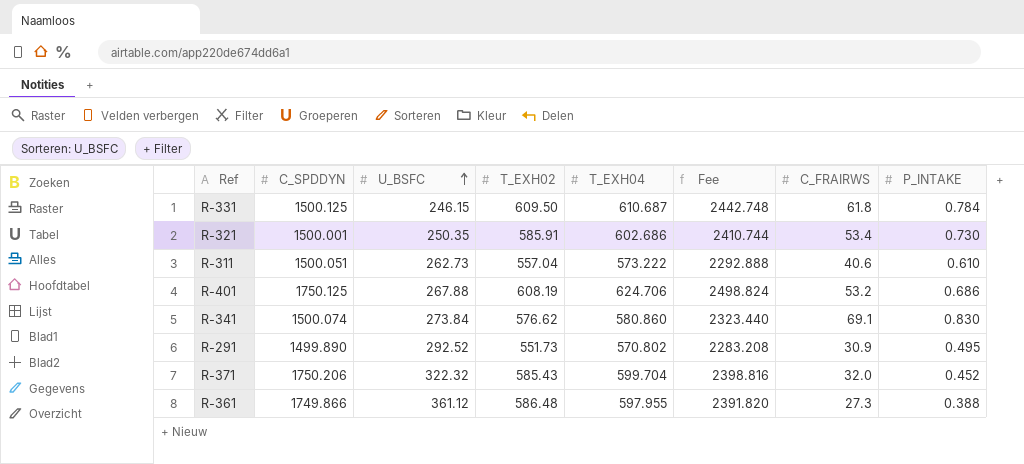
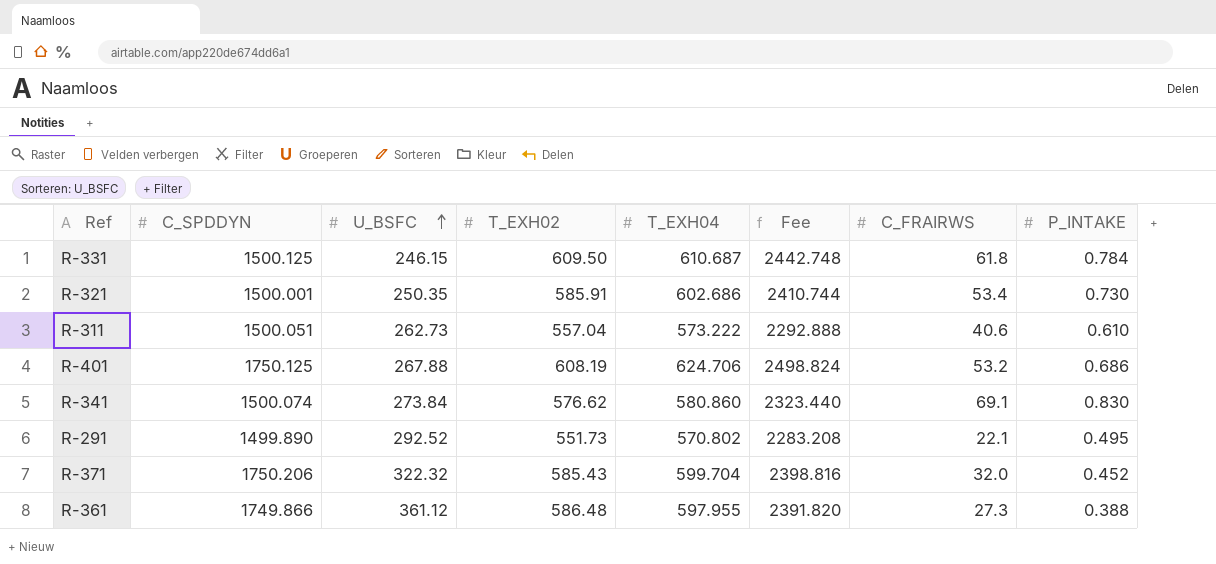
R-291 | C_FRAIRWS: 30.9 -> 22.1

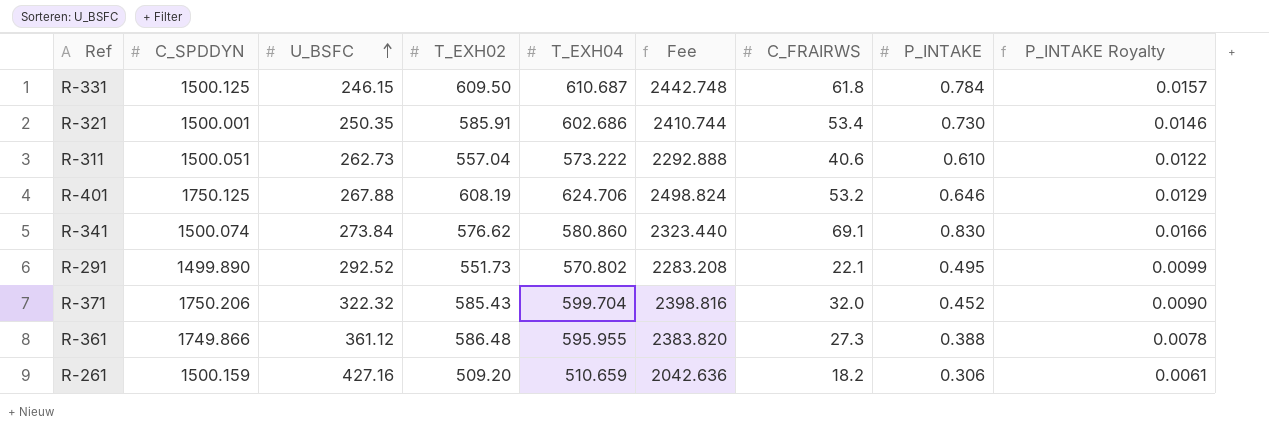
column P_INTAKE Royalty | formula: none -> [P_INTAKE] * 0.02
R-401 | P_INTAKE: 0.686 -> 0.646
R-361 | T_EXH04: 597.955 -> 595.955
R-361 | Fee: 2391.820 -> 2383.820
row R-261: none -> 1500.159 | 427.16 | 509.20 | 510.659 | 2042.636 | 18.2 | 0.306 | 0.0061

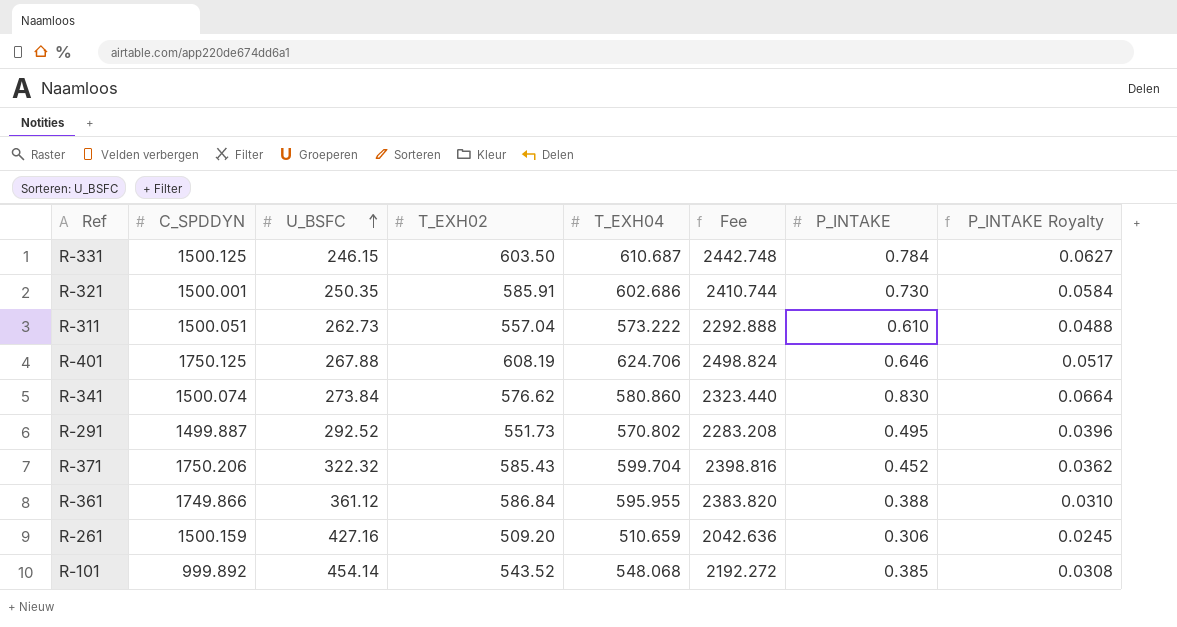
column C_FRAIRWS | position: 7 -> none
column P_INTAKE Royalty | formula: [P_INTAKE] * 0.02 -> [P_INTAKE] * 0.08
R-331 | T_EXH02: 609.50 -> 603.50
R-291 | C_SPDDYN: 1499.890 -> 1499.887
R-361 | T_EXH02: 586.48 -> 586.84
row R-101: none -> 999.892 | 454.14 | 543.52 | 548.068 | 2192.272 | 0.385 | 0.0308

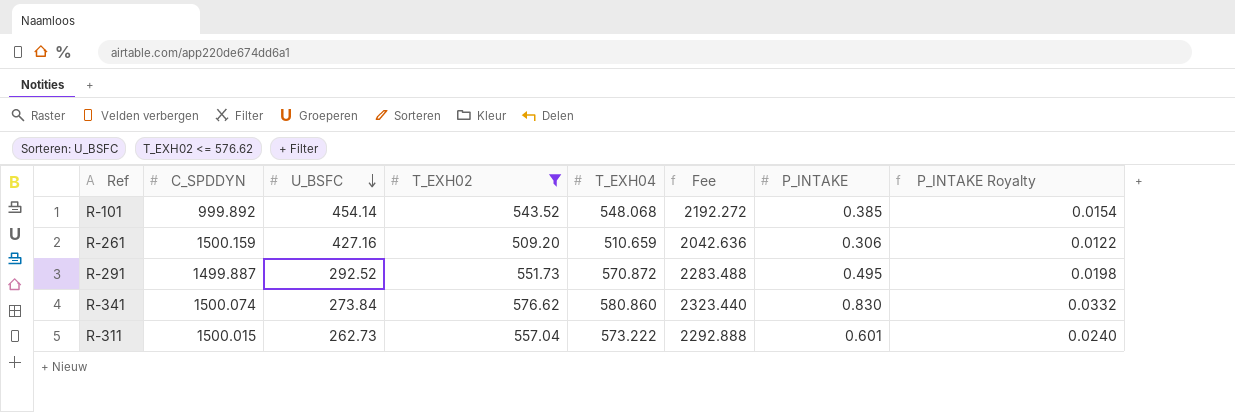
filter: none -> T_EXH02 <= 576.62
row order: U_BSFC ascending -> U_BSFC descending
column P_INTAKE Royalty | formula: [P_INTAKE] * 0.08 -> [P_INTAKE] * 0.04
R-291 | T_EXH04: 570.802 -> 570.872
R-291 | Fee: 2283.208 -> 2283.488
R-311 | C_SPDDYN: 1500.051 -> 1500.015
R-311 | P_INTAKE: 0.610 -> 0.601

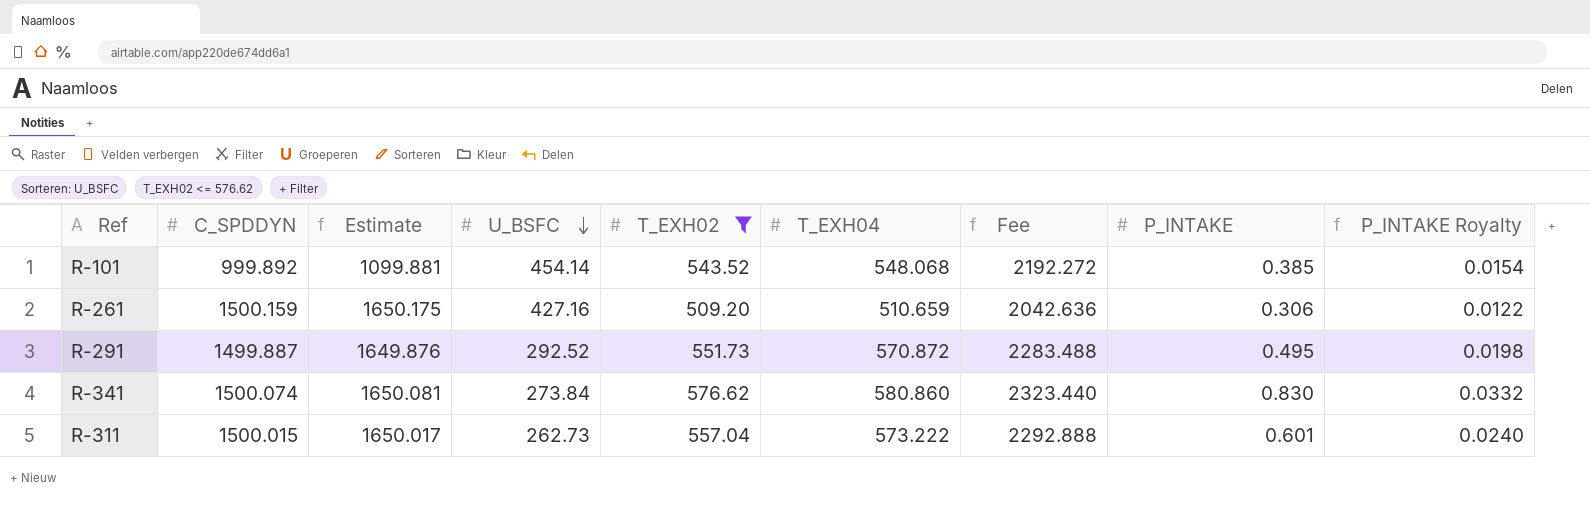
column Estimate | formula: none -> [C_SPDDYN] * 1.1

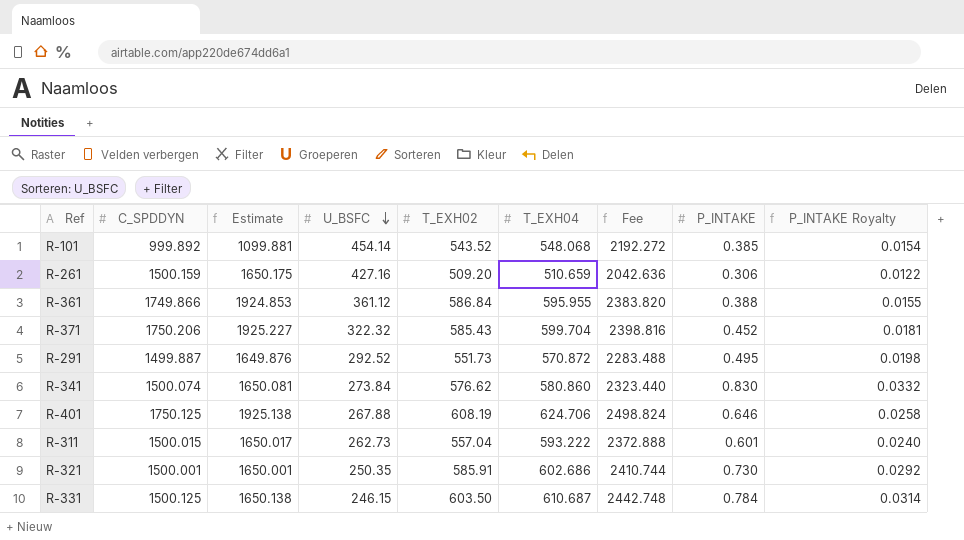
filter: T_EXH02 <= 576.62 -> none
R-311 | T_EXH04: 573.222 -> 593.222
R-311 | Fee: 2292.888 -> 2372.888

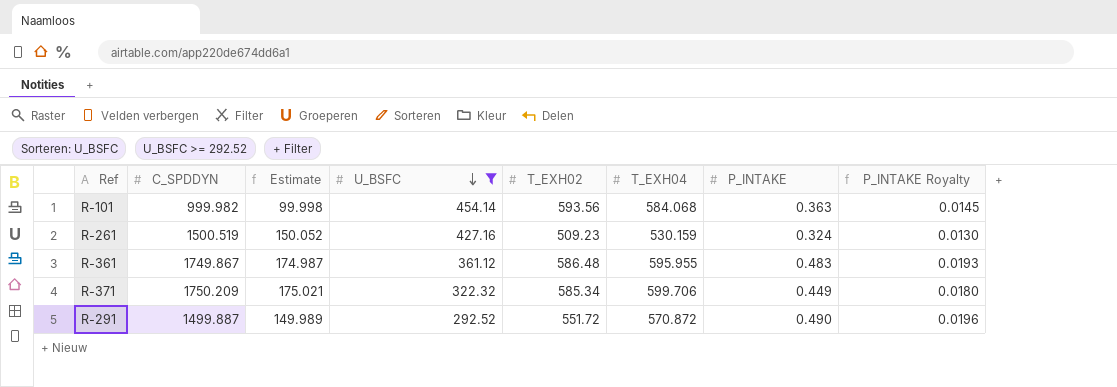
filter: none -> U_BSFC >= 292.52
column Fee | formula: [T_EXH04] * 4 -> none
column Estimate | formula: [C_SPDDYN] * 1.1 -> [C_SPDDYN] * 0.1
R-101 | C_SPDDYN: 999.892 -> 999.982
R-101 | T_EXH02: 543.52 -> 593.56
R-101 | T_EXH04: 548.068 -> 584.068
R-101 | P_INTAKE: 0.385 -> 0.363
R-101 | P_INTAKE Royalty: 0.0154 -> 0.0145
R-261 | C_SPDDYN: 1500.159 -> 1500.519
R-261 | T_EXH02: 509.20 -> 509.23
R-261 | T_EXH04: 510.659 -> 530.159
R-261 | P_INTAKE: 0.306 -> 0.324
R-261 | P_INTAKE Royalty: 0.0122 -> 0.0130
R-361 | C_SPDDYN: 1749.866 -> 1749.867
R-361 | T_EXH02: 586.84 -> 586.48
R-361 | P_INTAKE: 0.388 -> 0.483
R-361 | P_INTAKE Royalty: 0.0155 -> 0.0193
R-371 | C_SPDDYN: 1750.206 -> 1750.209
R-371 | T_EXH02: 585.43 -> 585.34
R-371 | T_EXH04: 599.704 -> 599.706
R-371 | P_INTAKE: 0.452 -> 0.449
R-371 | P_INTAKE Royalty: 0.0181 -> 0.0180
R-291 | T_EXH02: 551.73 -> 551.72
R-291 | P_INTAKE: 0.495 -> 0.490
R-291 | P_INTAKE Royalty: 0.0198 -> 0.0196

